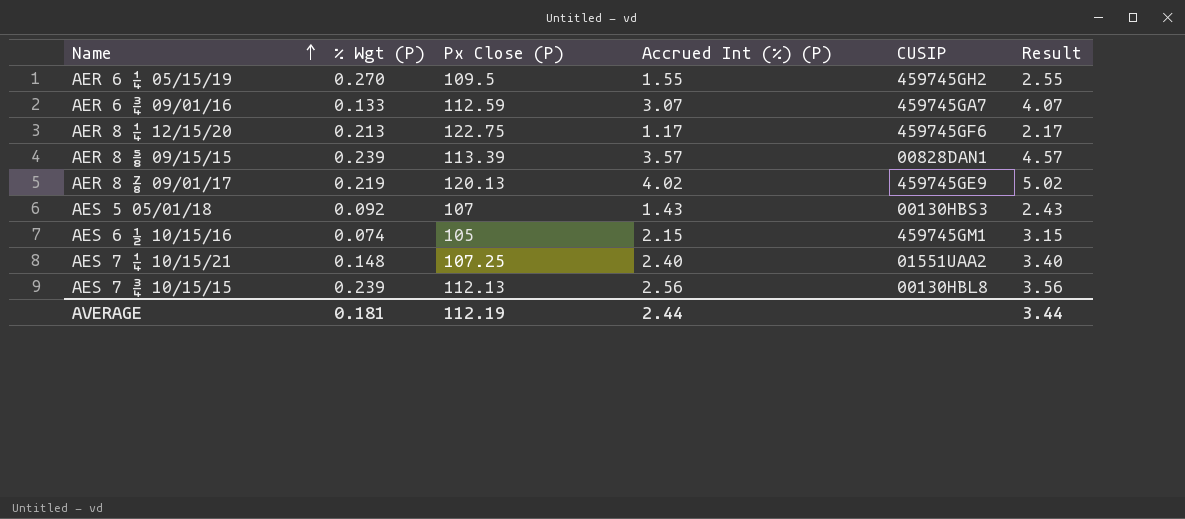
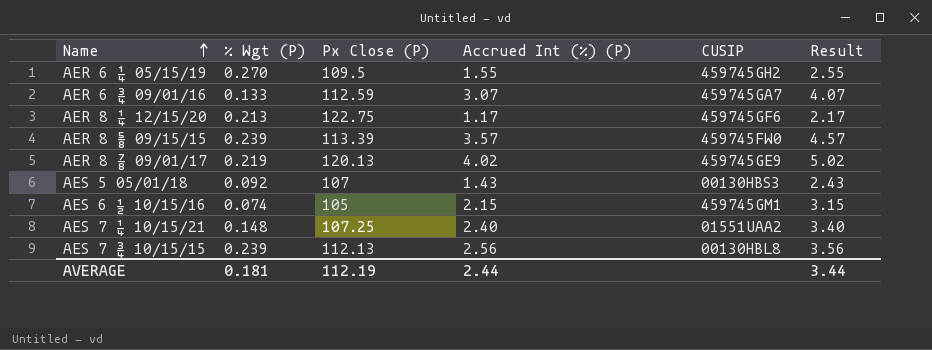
AER 8 ⅝ 09/15/15 | CUSIP: 00828DAN1 -> 459745FW0

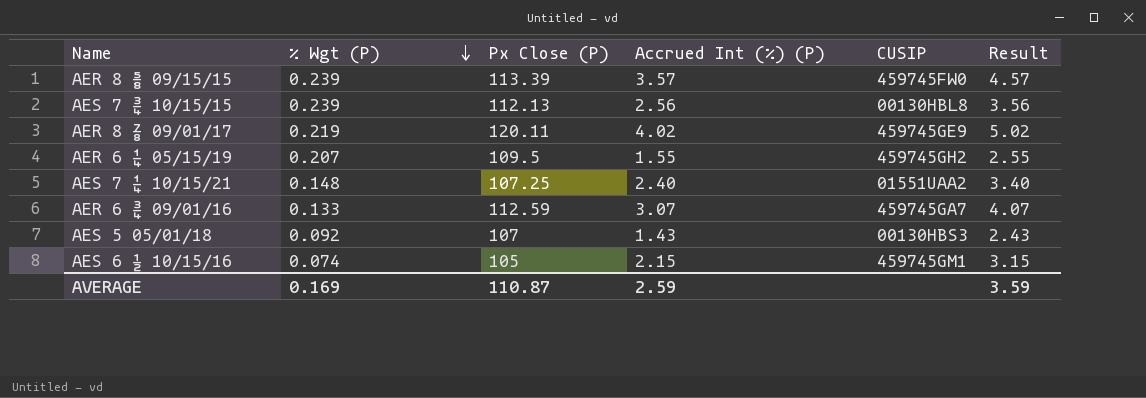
row order: Name ascending -> % Wgt (P) descending
row AER 8 ¼ 12/15/20: 0.213 | 122.75 | 1.17 | 459745GF6 | 2.17 -> none
AER 8 ⅞ 09/01/17 | Px Close (P): 120.13 -> 120.11
AER 6 ¼ 05/15/19 | % Wgt (P): 0.270 -> 0.207
AVERAGE | % Wgt (P): 0.181 -> 0.169
AVERAGE | Px Close (P): 112.19 -> 110.87
AVERAGE | Accrued Int (%) (P): 2.44 -> 2.59
AVERAGE | Result: 3.44 -> 3.59

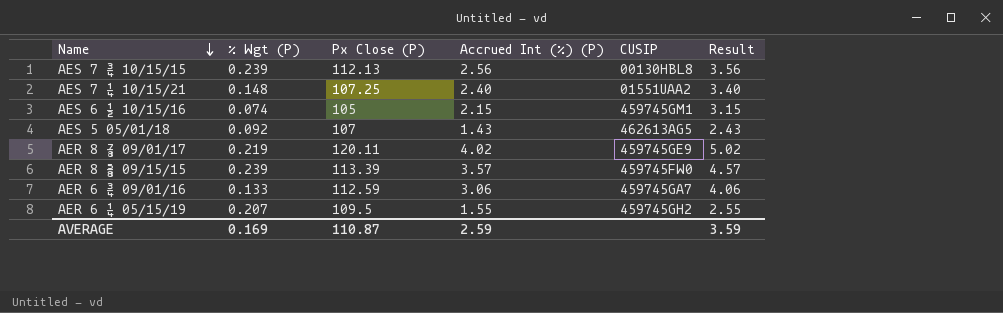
row order: % Wgt (P) descending -> Name descending
AES 5 05/01/18 | CUSIP: 00130HBS3 -> 462613AG5
AER 6 ¾ 09/01/16 | Accrued Int (%) (P): 3.07 -> 3.06
AER 6 ¾ 09/01/16 | Result: 4.07 -> 4.06

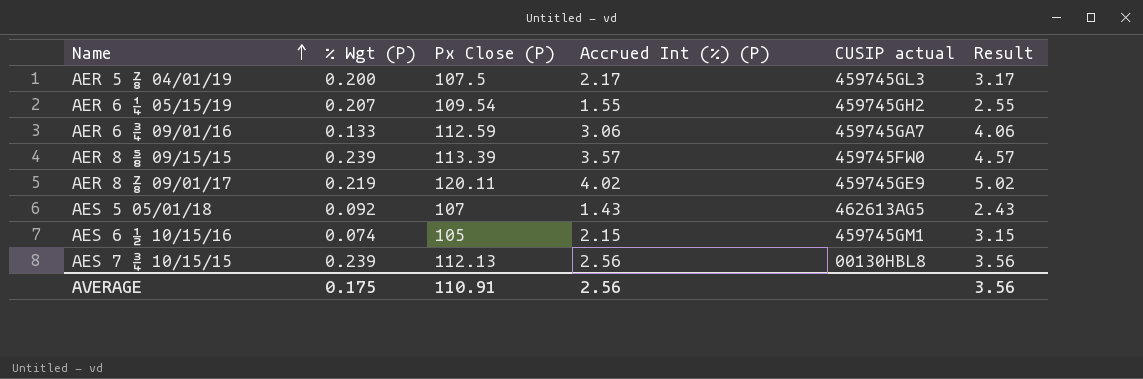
row order: Name descending -> Name ascending
column name: CUSIP -> CUSIP actual
row AES 7 ¼ 10/15/21: 0.148 | 107.25 | 2.40 | 01551UAA2 | 3.40 -> none
row AER 5 ⅞ 04/01/19: none -> 0.200 | 107.5 | 2.17 | 459745GL3 | 3.17
AER 6 ¼ 05/15/19 | Px Close (P): 109.5 -> 109.54
AVERAGE | % Wgt (P): 0.169 -> 0.175
AVERAGE | Px Close (P): 110.87 -> 110.91
AVERAGE | Accrued Int (%) (P): 2.59 -> 2.56
AVERAGE | Result: 3.59 -> 3.56

